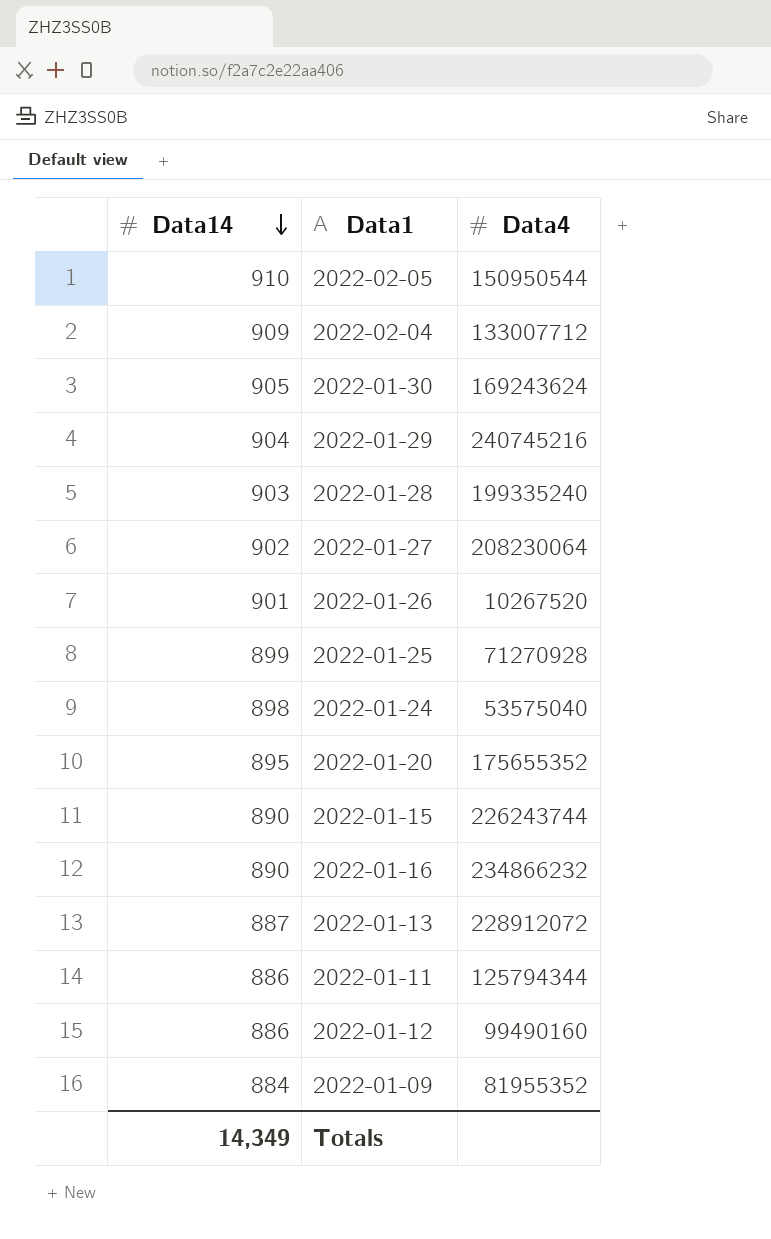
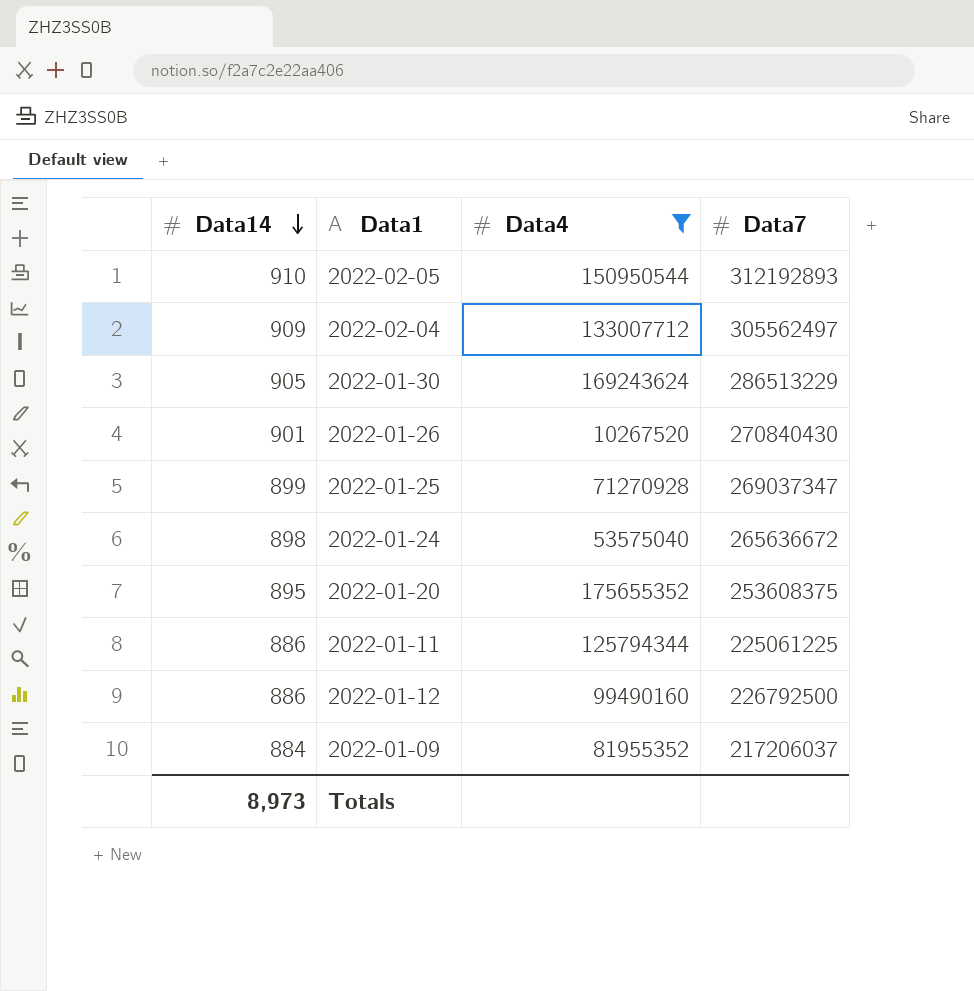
filter: none -> Data4 <= 175655352
column Data7 | position: none -> 4
Totals | Data14: 14,349 -> 8,973

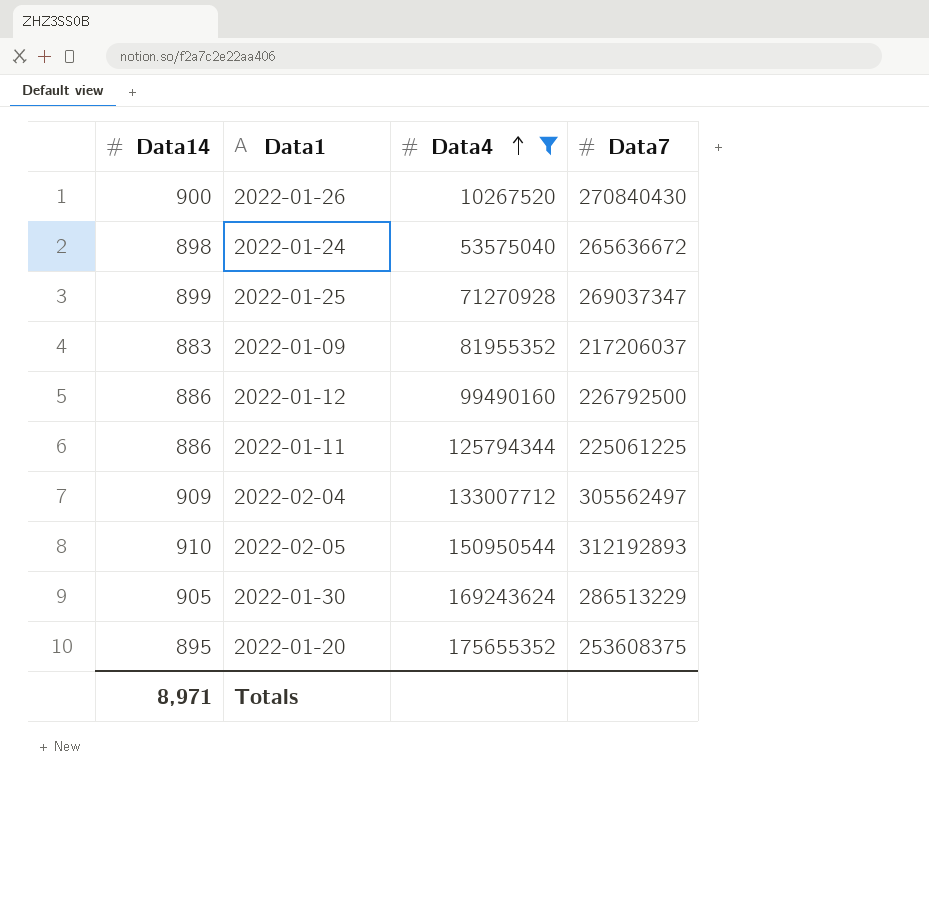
row order: Data14 descending -> Data4 ascending
2022-01-26 | Data14: 901 -> 900
2022-01-09 | Data14: 884 -> 883
Totals | Data14: 8,973 -> 8,971

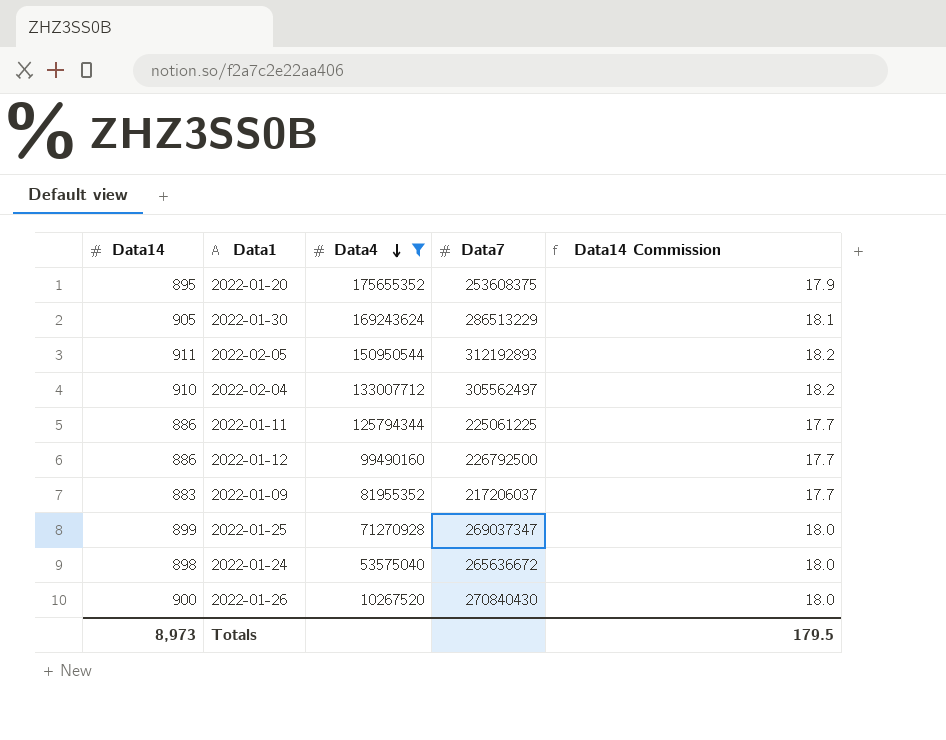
row order: Data4 ascending -> Data4 descending
column Data14 Commission | formula: none -> [Data14] * 0.02
2022-02-05 | Data14: 910 -> 911
2022-02-04 | Data14: 909 -> 910
Totals | Data14: 8,971 -> 8,973

